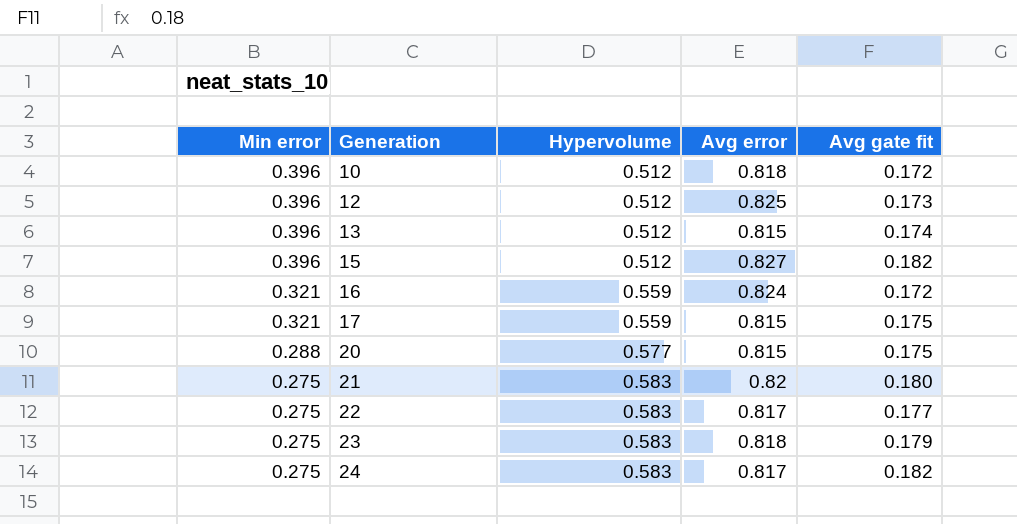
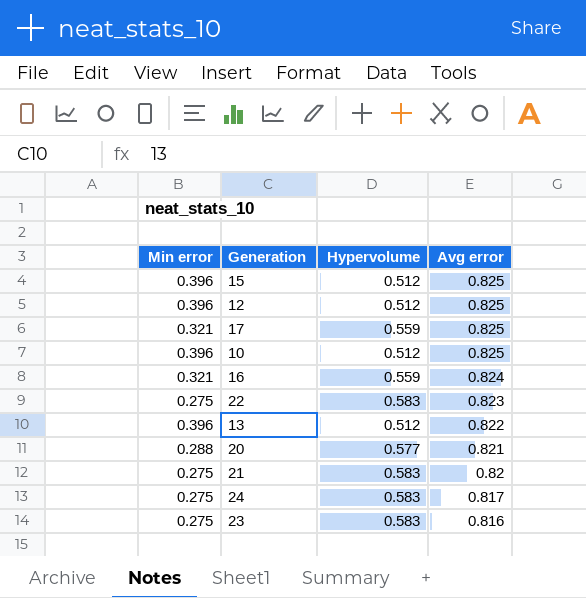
row order: Min error descending -> Avg error descending
column Avg gate fit | position: 5 -> none
15 | Avg error: 0.827 -> 0.825
17 | Avg error: 0.815 -> 0.825
10 | Avg error: 0.818 -> 0.825
22 | Avg error: 0.817 -> 0.823
13 | Avg error: 0.815 -> 0.822
20 | Avg error: 0.815 -> 0.821
23 | Avg error: 0.818 -> 0.816

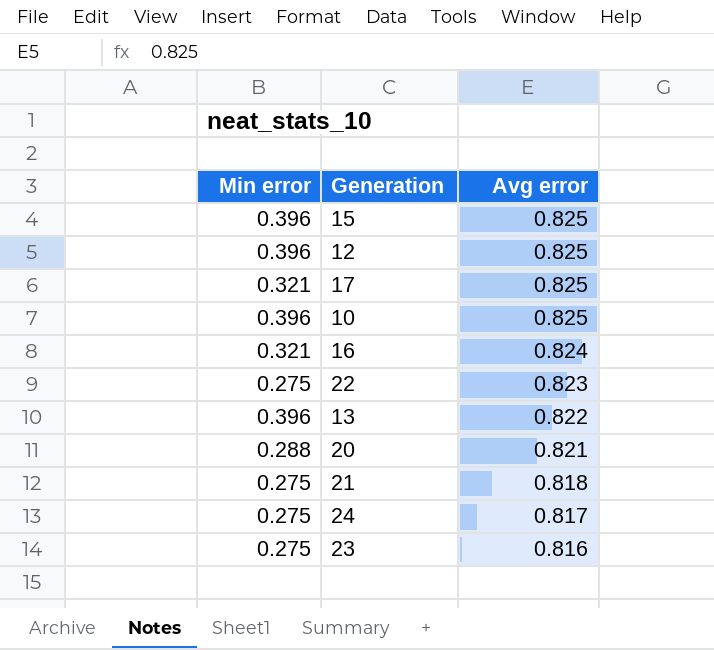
column Hypervolume | position: 3 -> none
21 | Avg error: 0.82 -> 0.818

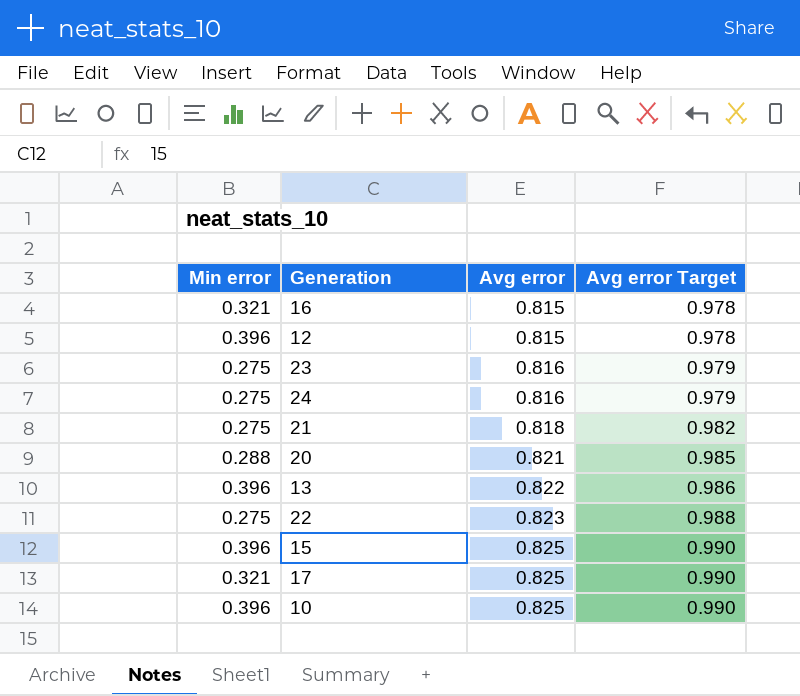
row order: Avg error descending -> Avg error ascending
column Avg error Target | formula: none -> [Avg error] * 1.2
16 | Avg error: 0.824 -> 0.815
12 | Avg error: 0.825 -> 0.815
24 | Avg error: 0.817 -> 0.816

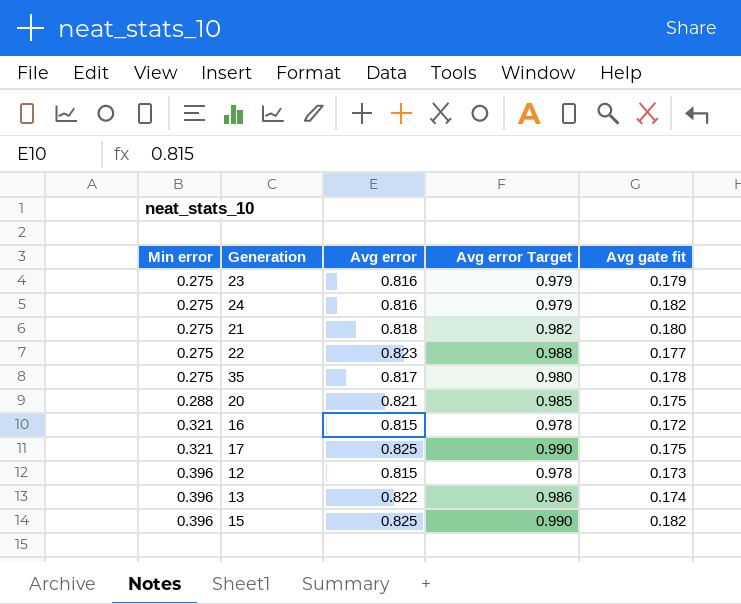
row order: Avg error ascending -> Min error ascending
column Avg gate fit | position: none -> 5
row 10: 0.396 | 0.825 | 0.990 -> none
row 35: none -> 0.275 | 0.817 | 0.980 | 0.178

